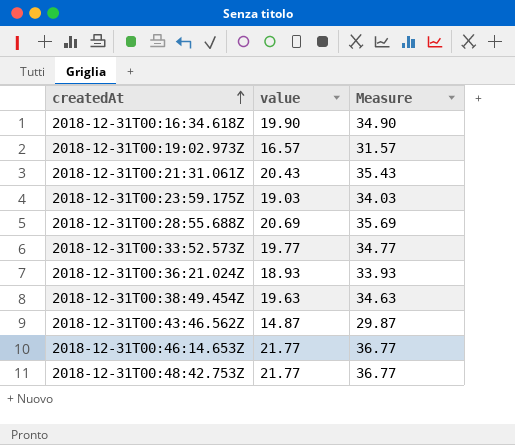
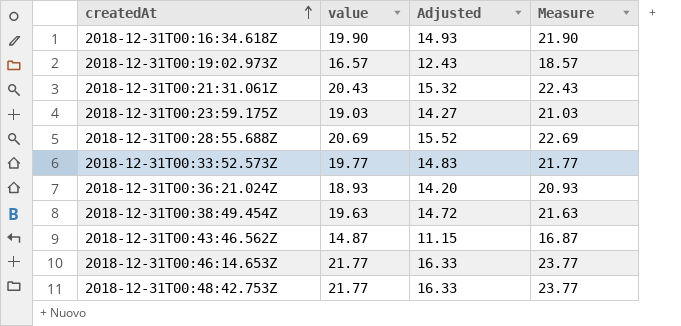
column Adjusted | formula: none -> [value] * 0.75
column Measure | formula: [value] + 15 -> [value] + 2

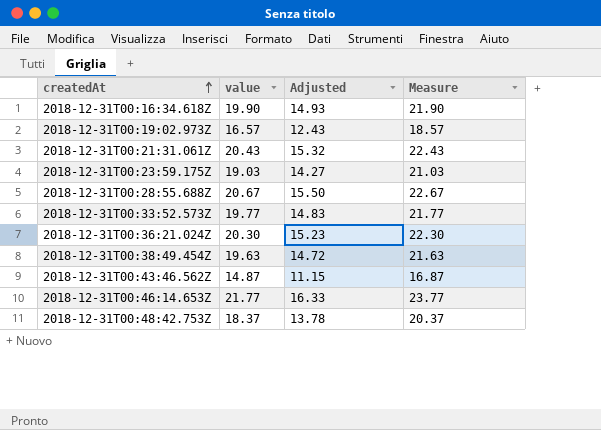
2018-12-31T00:28:55.688Z | value: 20.69 -> 20.67
2018-12-31T00:28:55.688Z | Adjusted: 15.52 -> 15.50
2018-12-31T00:28:55.688Z | Measure: 22.69 -> 22.67
2018-12-31T00:36:21.024Z | value: 18.93 -> 20.30
2018-12-31T00:36:21.024Z | Adjusted: 14.20 -> 15.23
2018-12-31T00:36:21.024Z | Measure: 20.93 -> 22.30
2018-12-31T00:48:42.753Z | value: 21.77 -> 18.37
2018-12-31T00:48:42.753Z | Adjusted: 16.33 -> 13.78
2018-12-31T00:48:42.753Z | Measure: 23.77 -> 20.37

